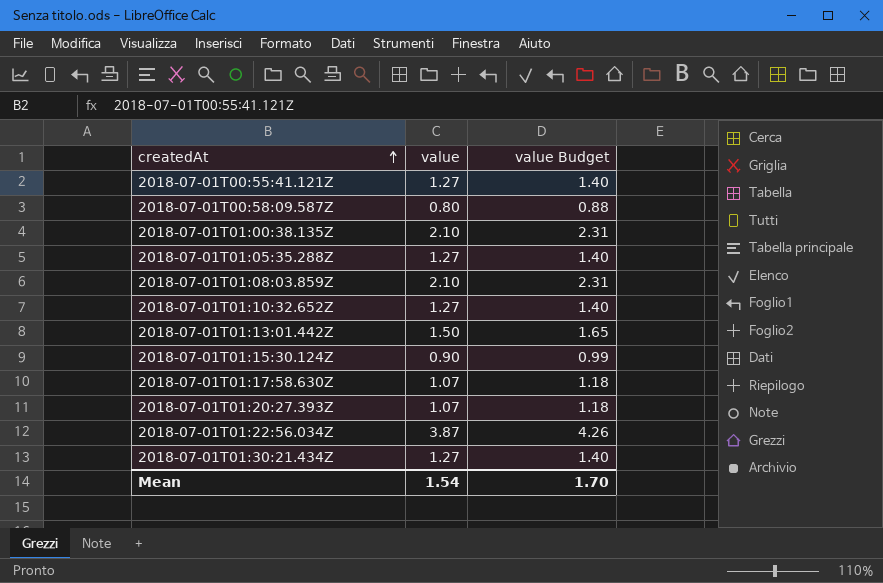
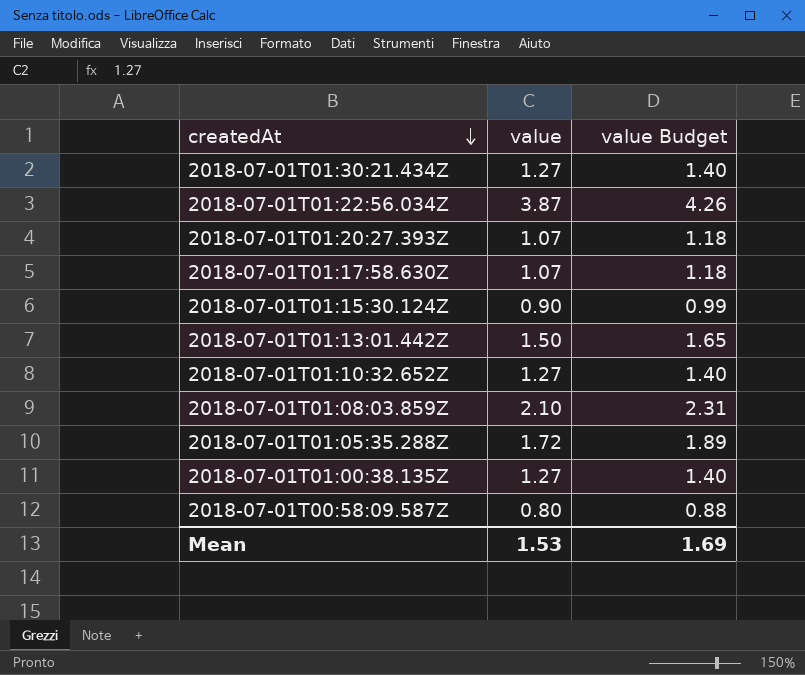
row order: createdAt ascending -> createdAt descending
row 2018-07-01T00:55:41.121Z: 1.27 | 1.40 -> none
2018-07-01T01:05:35.288Z | value: 1.27 -> 1.72
2018-07-01T01:05:35.288Z | value Budget: 1.40 -> 1.89
2018-07-01T01:00:38.135Z | value: 2.10 -> 1.27
2018-07-01T01:00:38.135Z | value Budget: 2.31 -> 1.40
Mean | value: 1.54 -> 1.53
Mean | value Budget: 1.70 -> 1.69

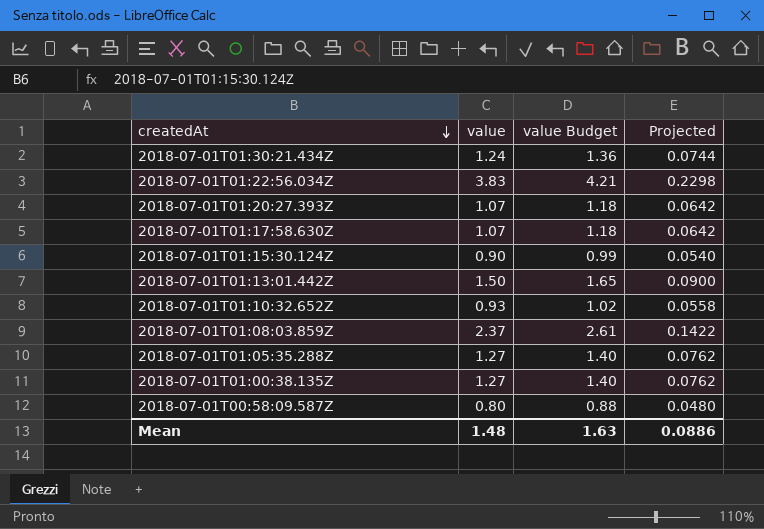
column Projected | formula: none -> [value] * 0.06
2018-07-01T01:30:21.434Z | value: 1.27 -> 1.24
2018-07-01T01:30:21.434Z | value Budget: 1.40 -> 1.36
2018-07-01T01:22:56.034Z | value: 3.87 -> 3.83
2018-07-01T01:22:56.034Z | value Budget: 4.26 -> 4.21
2018-07-01T01:10:32.652Z | value: 1.27 -> 0.93
2018-07-01T01:10:32.652Z | value Budget: 1.40 -> 1.02
2018-07-01T01:08:03.859Z | value: 2.10 -> 2.37
2018-07-01T01:08:03.859Z | value Budget: 2.31 -> 2.61
2018-07-01T01:05:35.288Z | value: 1.72 -> 1.27
2018-07-01T01:05:35.288Z | value Budget: 1.89 -> 1.40
Mean | value: 1.53 -> 1.48
Mean | value Budget: 1.69 -> 1.63

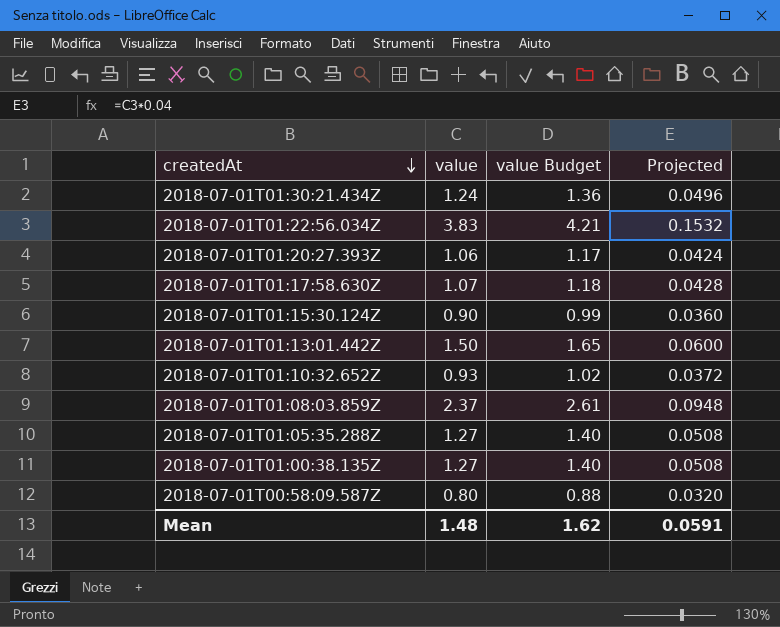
column Projected | formula: [value] * 0.06 -> [value] * 0.04
2018-07-01T01:20:27.393Z | value: 1.07 -> 1.06
2018-07-01T01:20:27.393Z | value Budget: 1.18 -> 1.17
Mean | value Budget: 1.63 -> 1.62
Mean | Projected: 0.0886 -> 0.0591

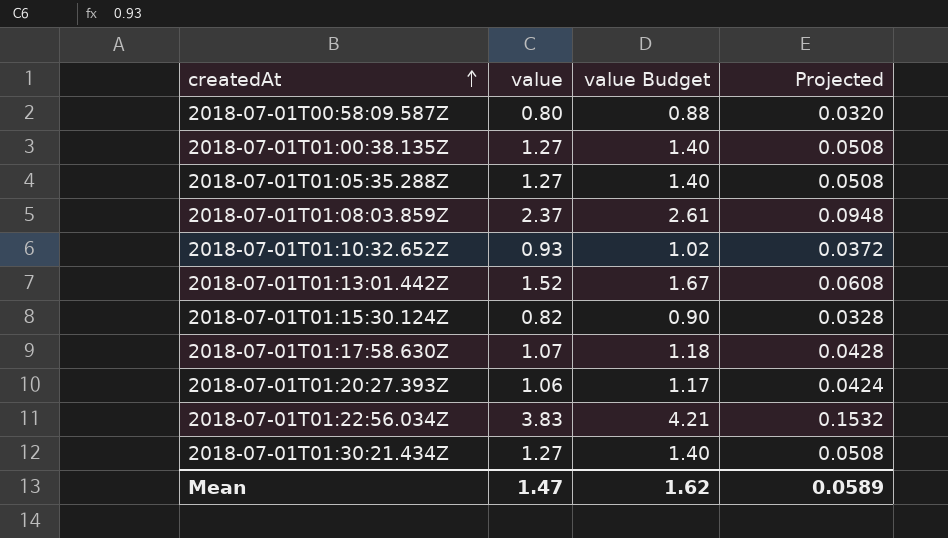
row order: createdAt descending -> createdAt ascending
2018-07-01T01:13:01.442Z | value: 1.50 -> 1.52
2018-07-01T01:13:01.442Z | value Budget: 1.65 -> 1.67
2018-07-01T01:13:01.442Z | Projected: 0.0600 -> 0.0608
2018-07-01T01:15:30.124Z | value: 0.90 -> 0.82
2018-07-01T01:15:30.124Z | value Budget: 0.99 -> 0.90
2018-07-01T01:15:30.124Z | Projected: 0.0360 -> 0.0328
2018-07-01T01:30:21.434Z | value: 1.24 -> 1.27
2018-07-01T01:30:21.434Z | value Budget: 1.36 -> 1.40
2018-07-01T01:30:21.434Z | Projected: 0.0496 -> 0.0508
Mean | value: 1.48 -> 1.47
Mean | Projected: 0.0591 -> 0.0589

